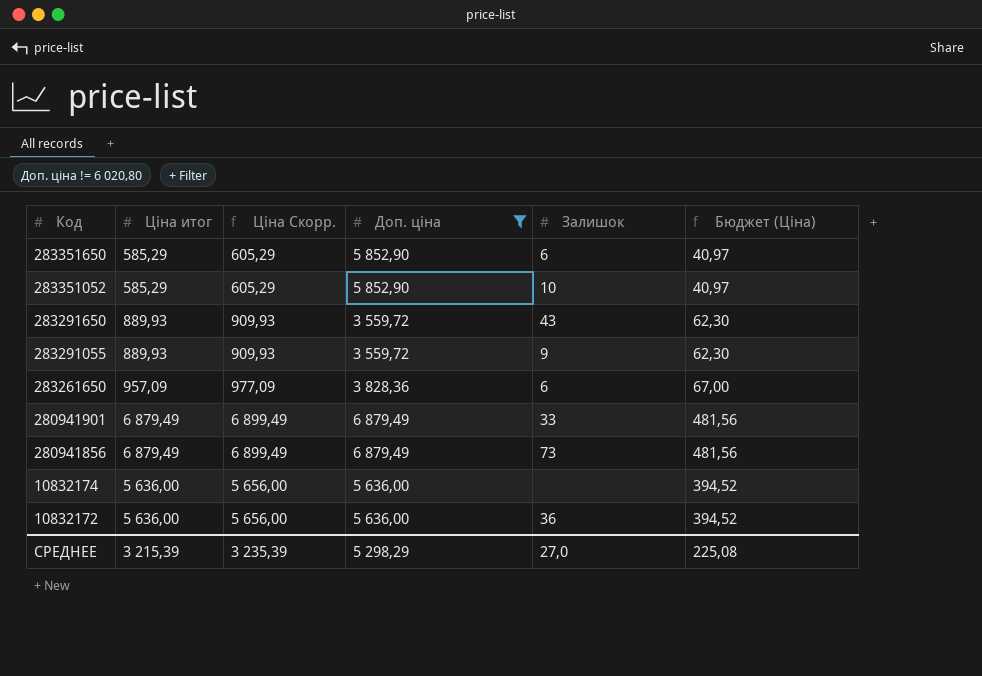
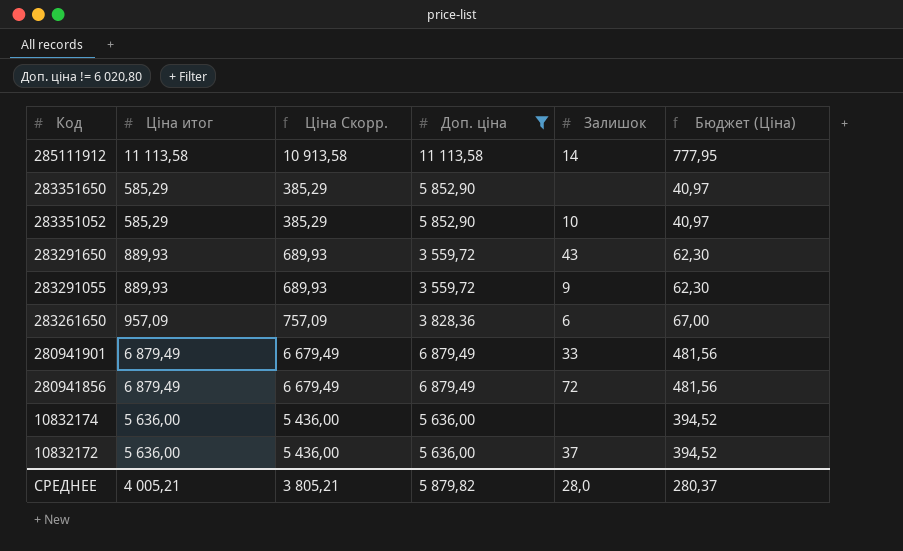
column Ціна Скорр. | formula: [Ціна итог] + 20 -> [Ціна итог] - 200
row 285111912: none -> 11 113,58 | 10 913,58 | 11 113,58 | 14 | 777,95
283351650 | Залишок: 6 -> none
280941856 | Залишок: 73 -> 72
10832172 | Залишок: 36 -> 37
СРЕДНЕЕ | Ціна итог: 3 215,39 -> 4 005,21
СРЕДНЕЕ | Ціна Скорр.: 3 235,39 -> 3 805,21
СРЕДНЕЕ | Доп. ціна: 5 298,29 -> 5 879,82
СРЕДНЕЕ | Залишок: 27,0 -> 28,0
СРЕДНЕЕ | Бюджет (Ціна): 225,08 -> 280,37

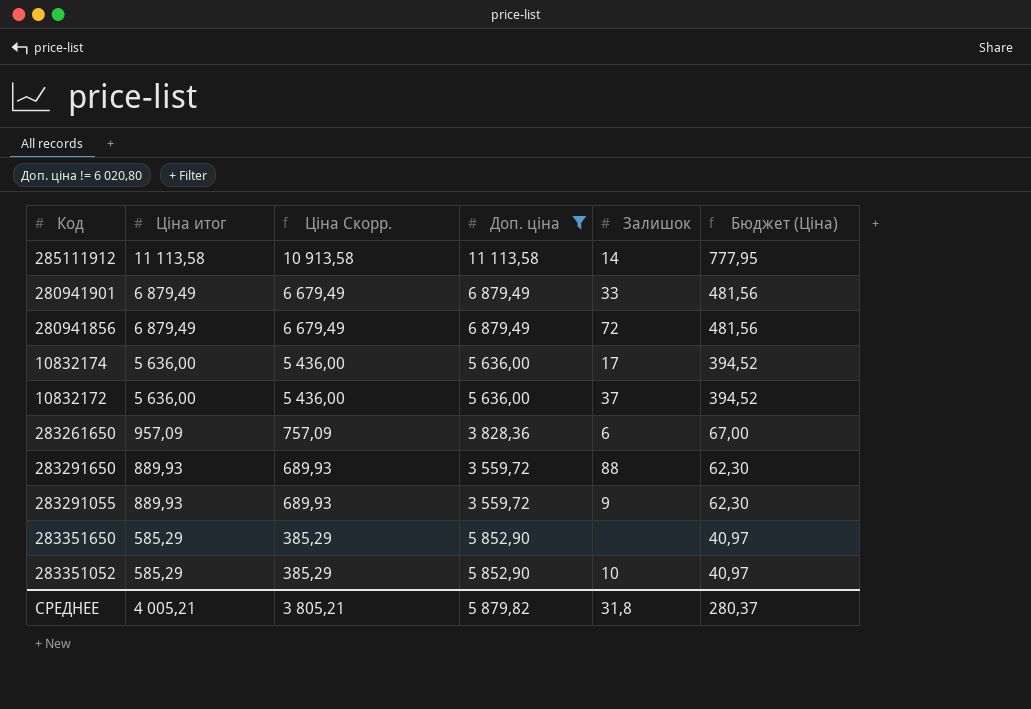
row order: Код descending -> Ціна итог descending
10832174 | Залишок: none -> 17
283291650 | Залишок: 43 -> 88
СРЕДНЕЕ | Залишок: 28,0 -> 31,8

